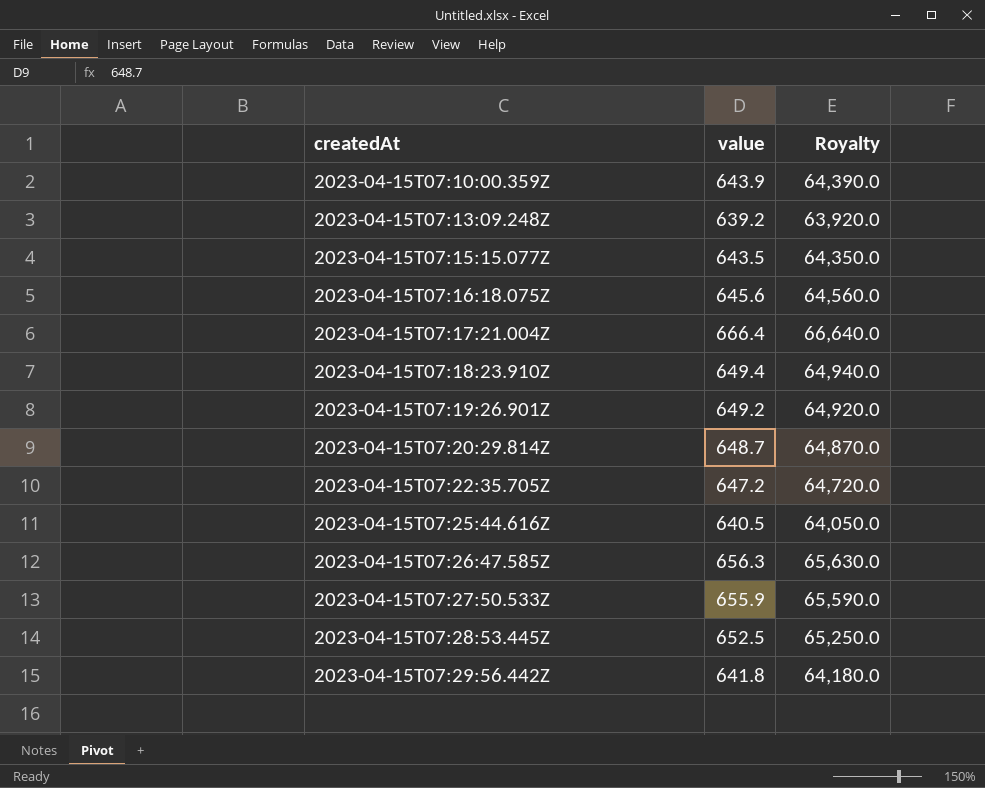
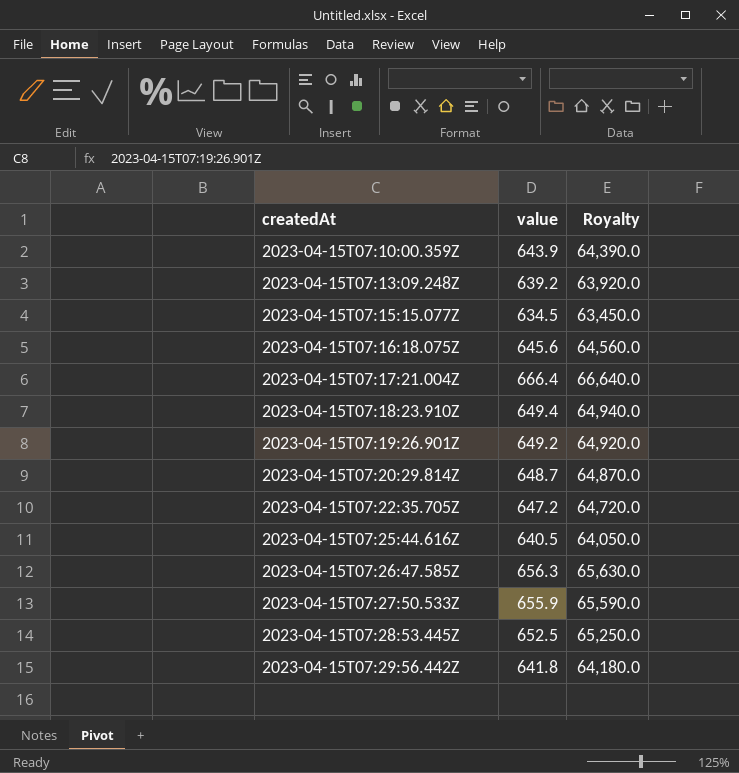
2023-04-15T07:15:15.077Z | value: 643.5 -> 634.5
2023-04-15T07:15:15.077Z | Royalty: 64,350.0 -> 63,450.0

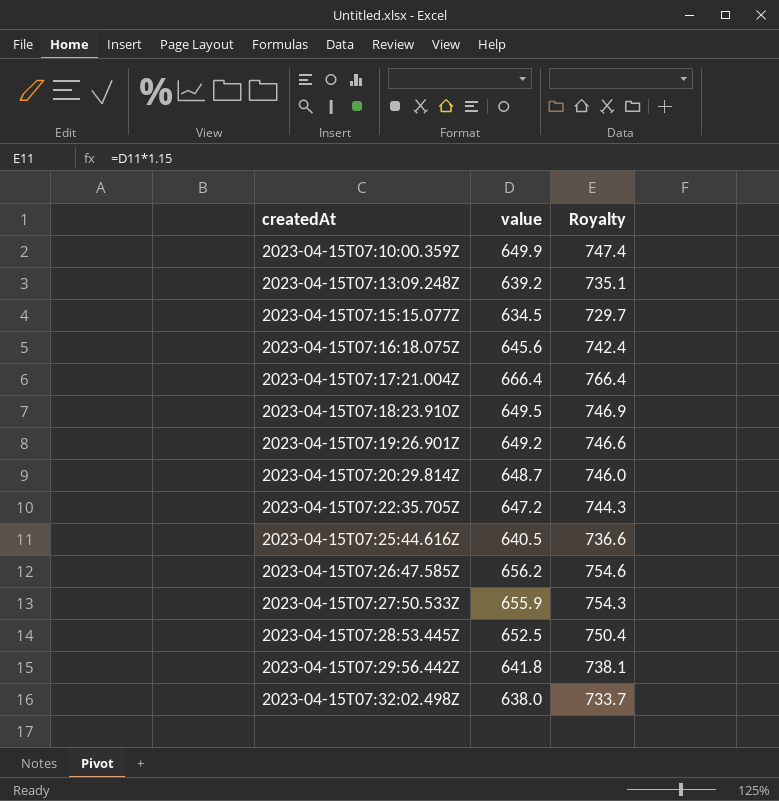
column Royalty | formula: [value] * 100 -> [value] * 1.15
2023-04-15T07:10:00.359Z | value: 643.9 -> 649.9
2023-04-15T07:18:23.910Z | value: 649.4 -> 649.5
2023-04-15T07:26:47.585Z | value: 656.3 -> 656.2
row 2023-04-15T07:32:02.498Z: none -> 638.0 | 733.7

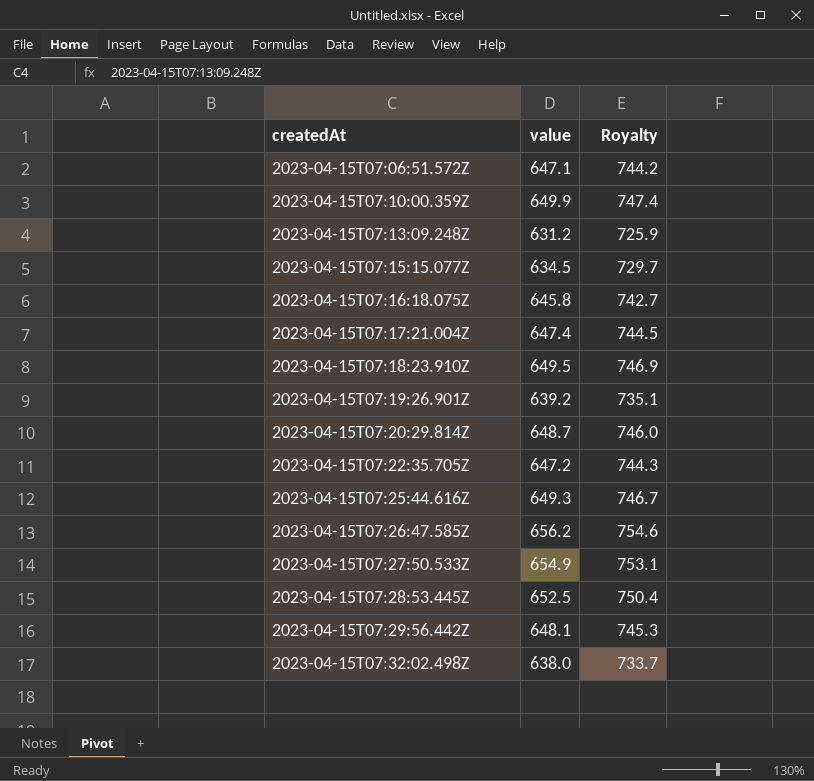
row 2023-04-15T07:06:51.572Z: none -> 647.1 | 744.2
2023-04-15T07:13:09.248Z | value: 639.2 -> 631.2
2023-04-15T07:13:09.248Z | Royalty: 735.1 -> 725.9
2023-04-15T07:16:18.075Z | value: 645.6 -> 645.8
2023-04-15T07:16:18.075Z | Royalty: 742.4 -> 742.7
2023-04-15T07:17:21.004Z | value: 666.4 -> 647.4
2023-04-15T07:17:21.004Z | Royalty: 766.4 -> 744.5
2023-04-15T07:19:26.901Z | value: 649.2 -> 639.2
2023-04-15T07:19:26.901Z | Royalty: 746.6 -> 735.1
2023-04-15T07:25:44.616Z | value: 640.5 -> 649.3
2023-04-15T07:25:44.616Z | Royalty: 736.6 -> 746.7
2023-04-15T07:27:50.533Z | value: 655.9 -> 654.9
2023-04-15T07:27:50.533Z | Royalty: 754.3 -> 753.1
2023-04-15T07:29:56.442Z | value: 641.8 -> 648.1
2023-04-15T07:29:56.442Z | Royalty: 738.1 -> 745.3

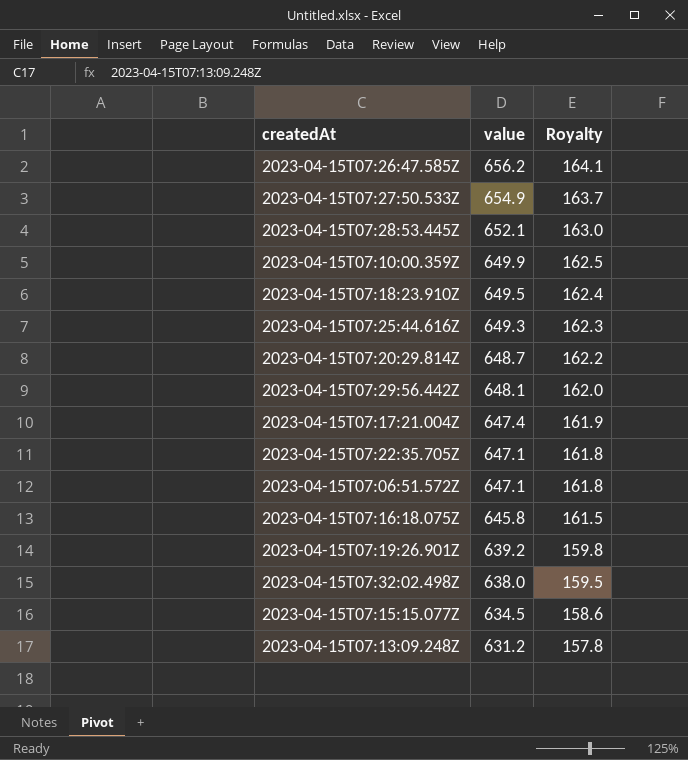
row order: createdAt ascending -> value descending
column Royalty | formula: [value] * 1.15 -> [value] * 0.25
2023-04-15T07:28:53.445Z | value: 652.5 -> 652.1
2023-04-15T07:22:35.705Z | value: 647.2 -> 647.1

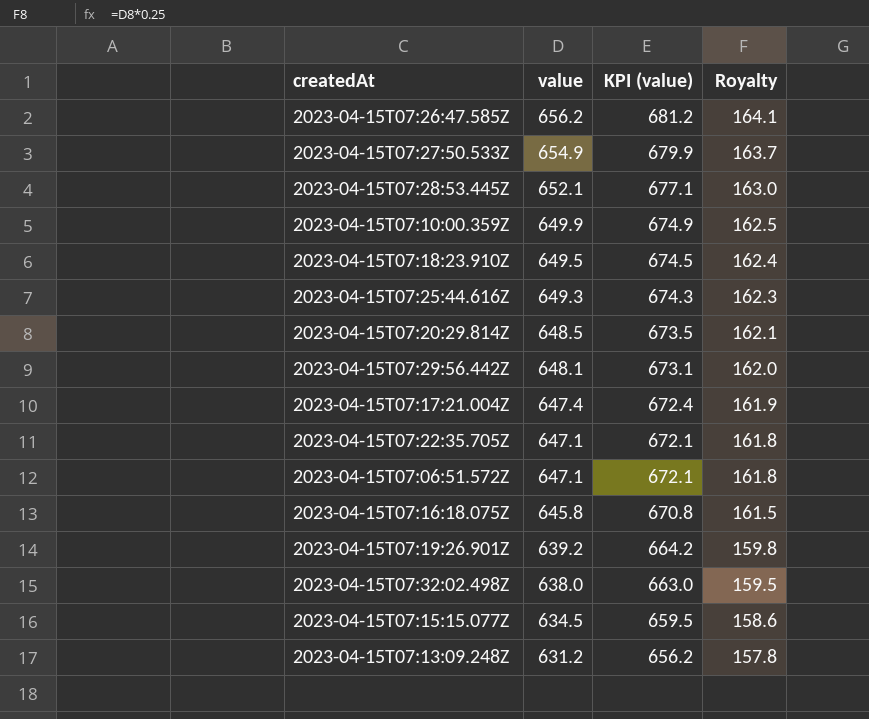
column KPI (value) | formula: none -> [value] + 25
2023-04-15T07:20:29.814Z | value: 648.7 -> 648.5
2023-04-15T07:20:29.814Z | Royalty: 162.2 -> 162.1

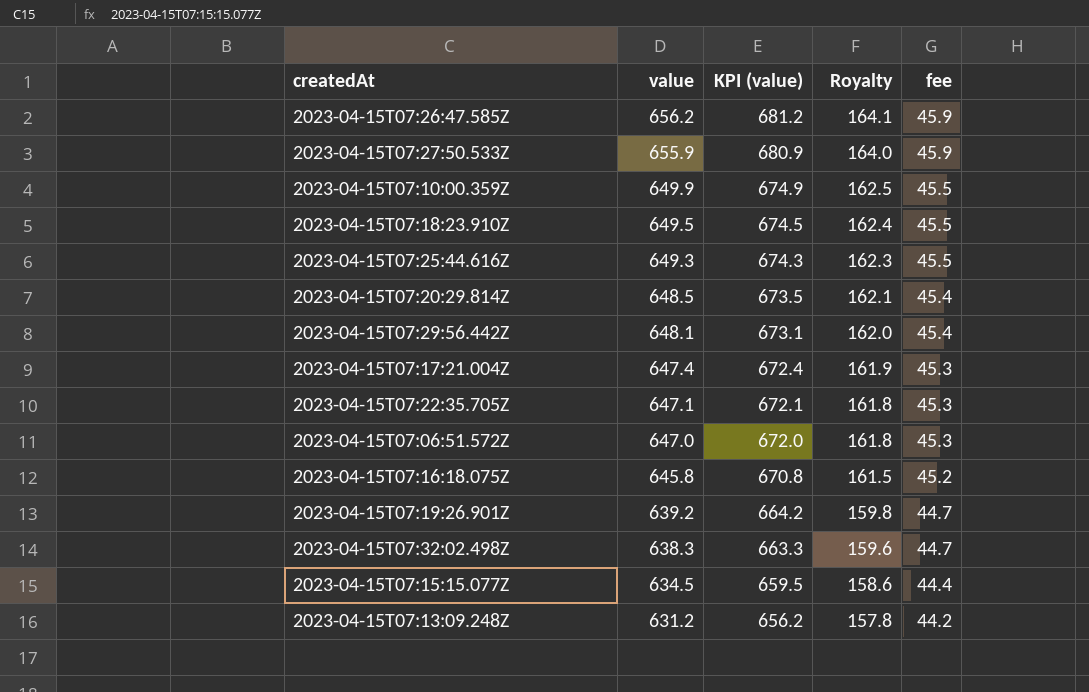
column fee | formula: none -> [value] * 0.07
row 2023-04-15T07:28:53.445Z: 652.1 | 677.1 | 163.0 -> none
2023-04-15T07:27:50.533Z | value: 654.9 -> 655.9
2023-04-15T07:27:50.533Z | KPI (value): 679.9 -> 680.9
2023-04-15T07:27:50.533Z | Royalty: 163.7 -> 164.0
2023-04-15T07:06:51.572Z | value: 647.1 -> 647.0
2023-04-15T07:06:51.572Z | KPI (value): 672.1 -> 672.0
2023-04-15T07:32:02.498Z | value: 638.0 -> 638.3
2023-04-15T07:32:02.498Z | KPI (value): 663.0 -> 663.3
2023-04-15T07:32:02.498Z | Royalty: 159.5 -> 159.6

